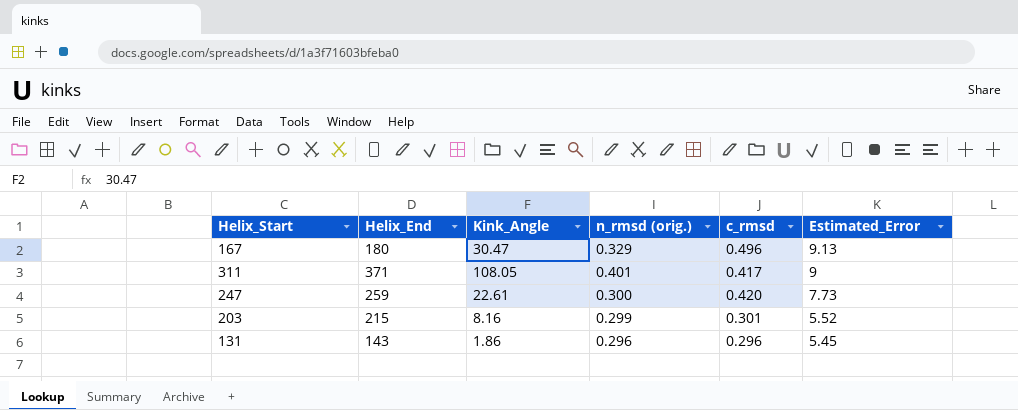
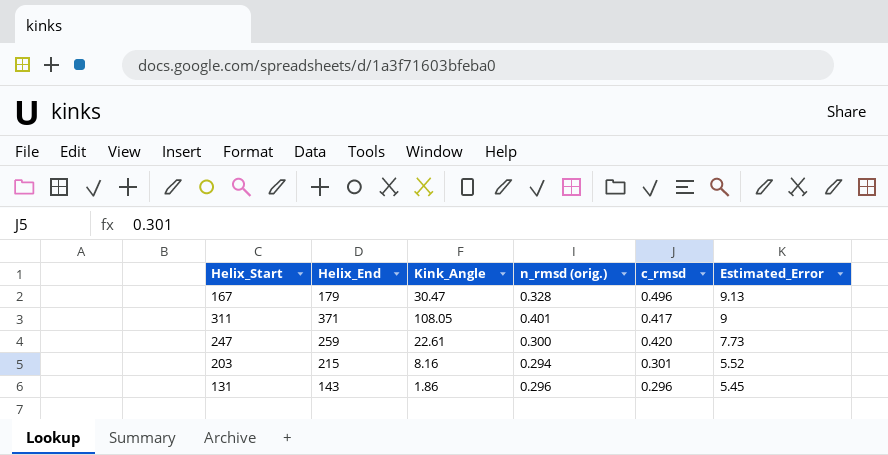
167 | Helix_End: 180 -> 179
167 | n_rmsd (orig.): 0.329 -> 0.328
203 | n_rmsd (orig.): 0.299 -> 0.294

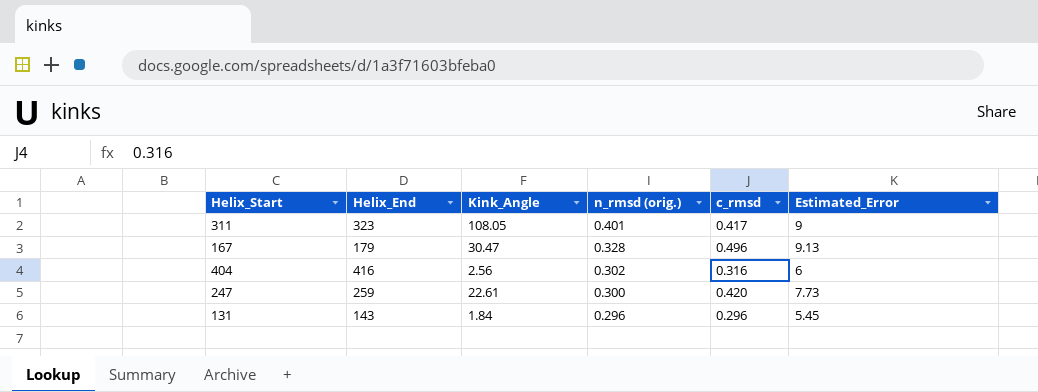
row order: Estimated_Error descending -> n_rmsd (orig.) descending
row 203: 215 | 8.16 | 0.294 | 0.301 | 5.52 -> none
311 | Helix_End: 371 -> 323
row 404: none -> 416 | 2.56 | 0.302 | 0.316 | 6
131 | Kink_Angle: 1.86 -> 1.84

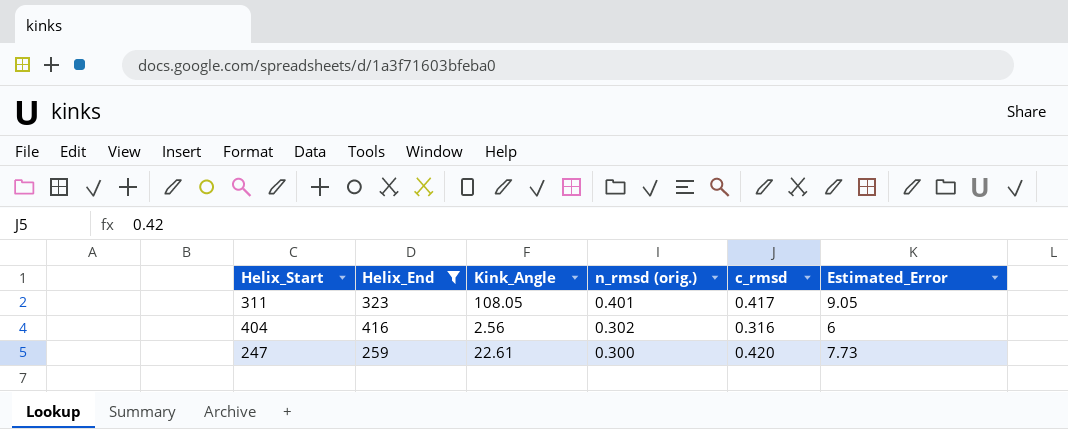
filter: none -> Helix_End >= 259
311 | Estimated_Error: 9 -> 9.05

